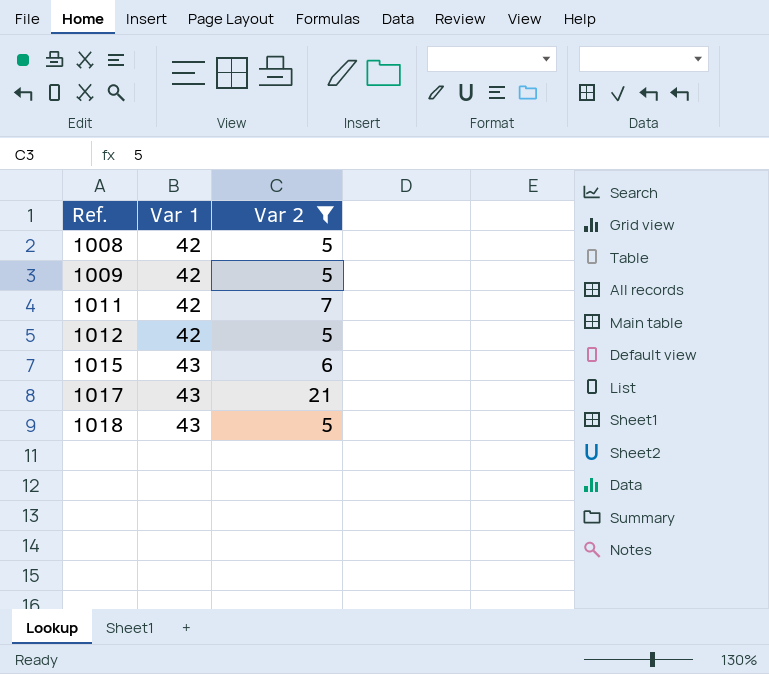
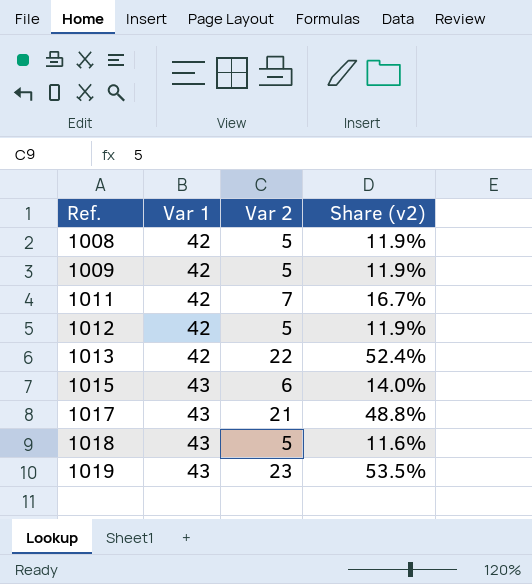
filter: Var 2 <= 21 -> none
column Share (v2) | formula: none -> [Var 2] / [Var 1]

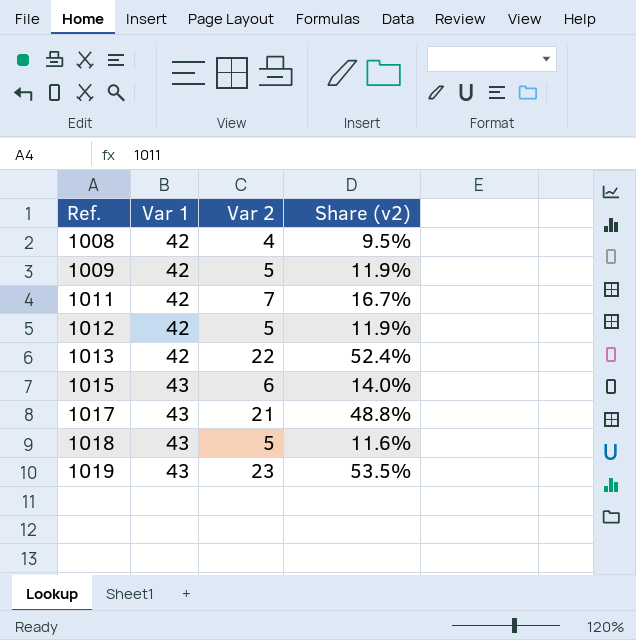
1008 | Var 2: 5 -> 4
1008 | Share (v2): 11.9% -> 9.5%

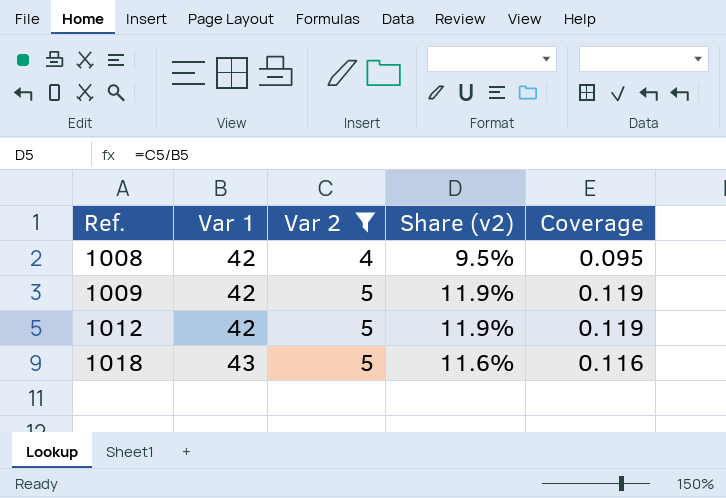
filter: none -> Var 2 <= 5
column Coverage | formula: none -> [Var 2] / [Var 1]

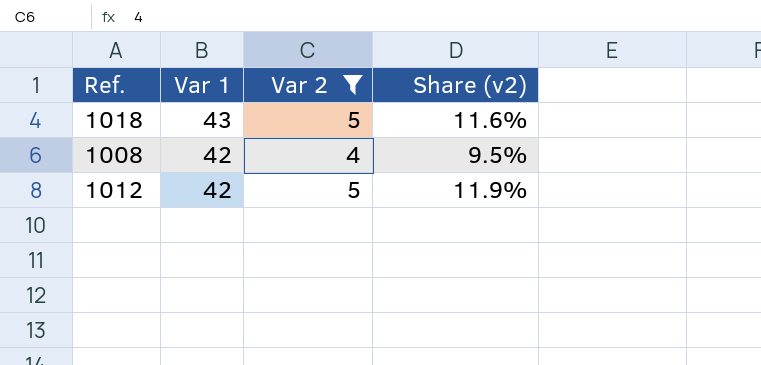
row order: Ref. ascending -> Var 1 descending
column Coverage | formula: [Var 2] / [Var 1] -> none
row 1009: 42 | 5 | 11.9% | 0.119 -> none

